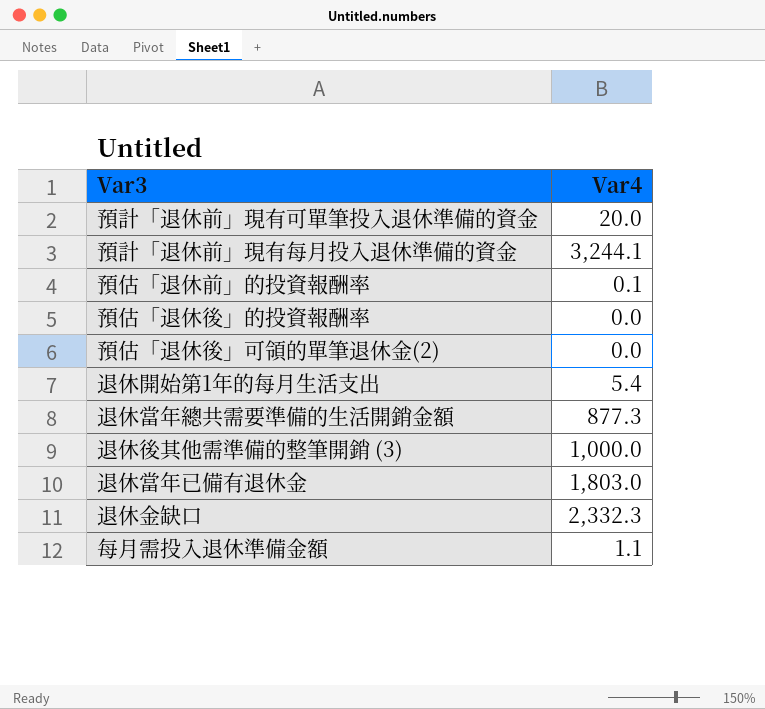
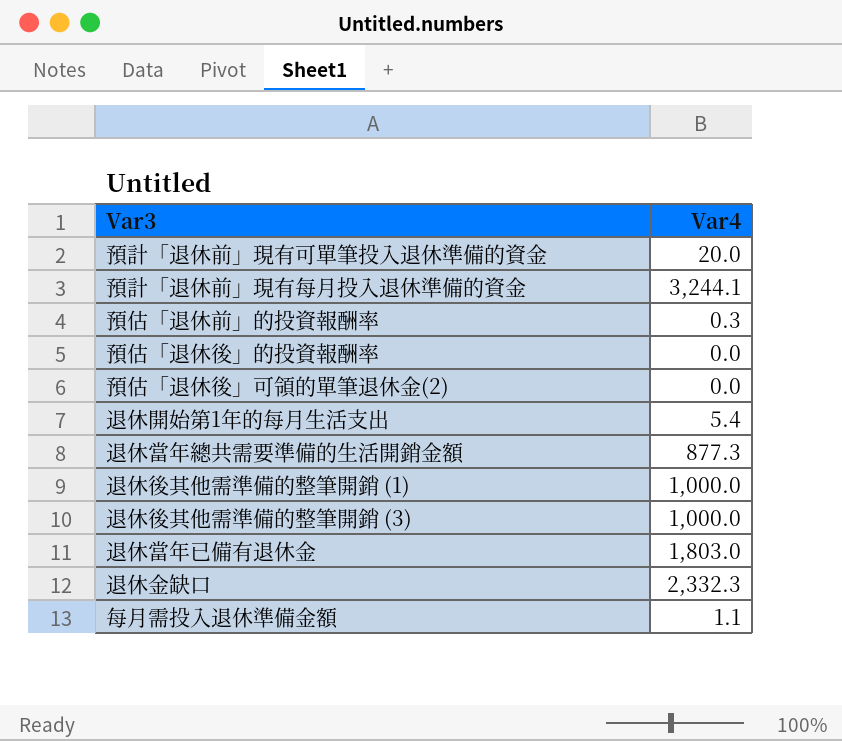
預估「退休前」的投資報酬率 | Var4: 0.1 -> 0.3
row 退休後其他需準備的整筆開銷 (1): none -> 1,000.0

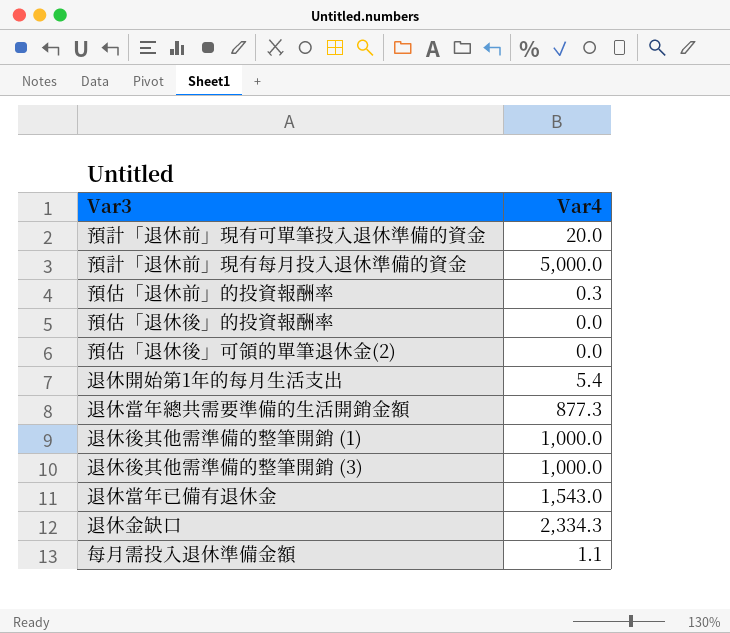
預計「退休前」現有每月投入退休準備的資金 | Var4: 3,244.1 -> 5,000.0
退休當年已備有退休金 | Var4: 1,803.0 -> 1,543.0
退休金缺口 | Var4: 2,332.3 -> 2,334.3

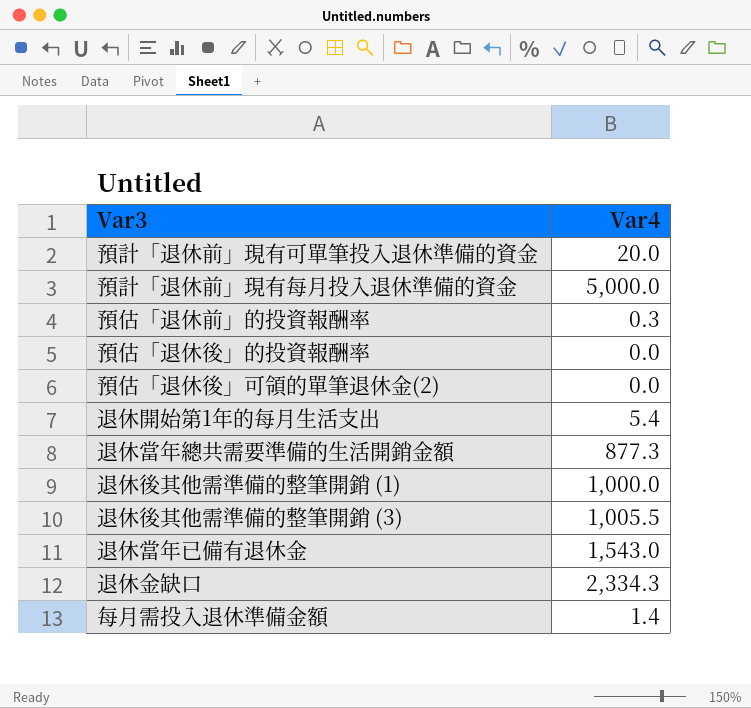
退休後其他需準備的整筆開銷 (3) | Var4: 1,000.0 -> 1,005.5
每月需投入退休準備金額 | Var4: 1.1 -> 1.4

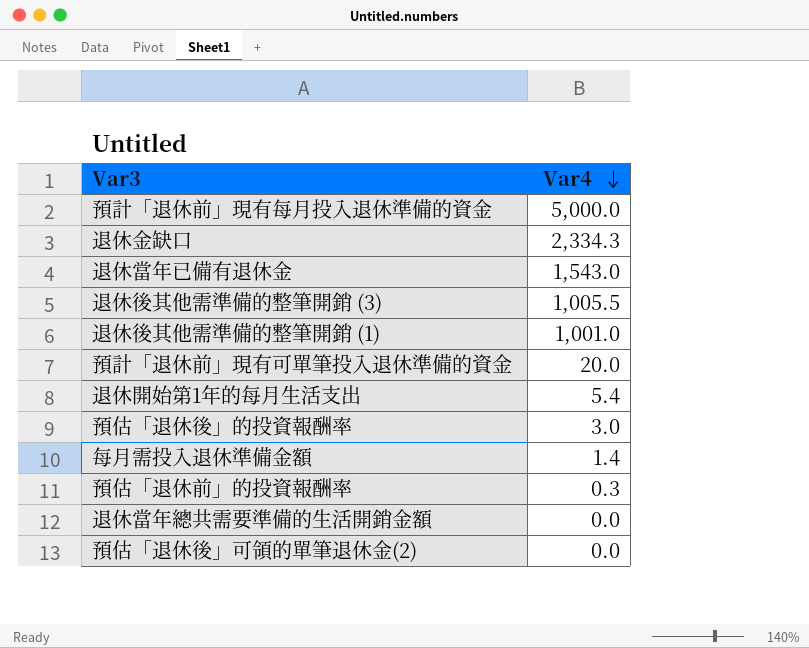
row order: none -> Var4 descending
退休後其他需準備的整筆開銷 (1) | Var4: 1,000.0 -> 1,001.0
預估「退休後」的投資報酬率 | Var4: 0.0 -> 3.0
退休當年總共需要準備的生活開銷金額 | Var4: 877.3 -> 0.0

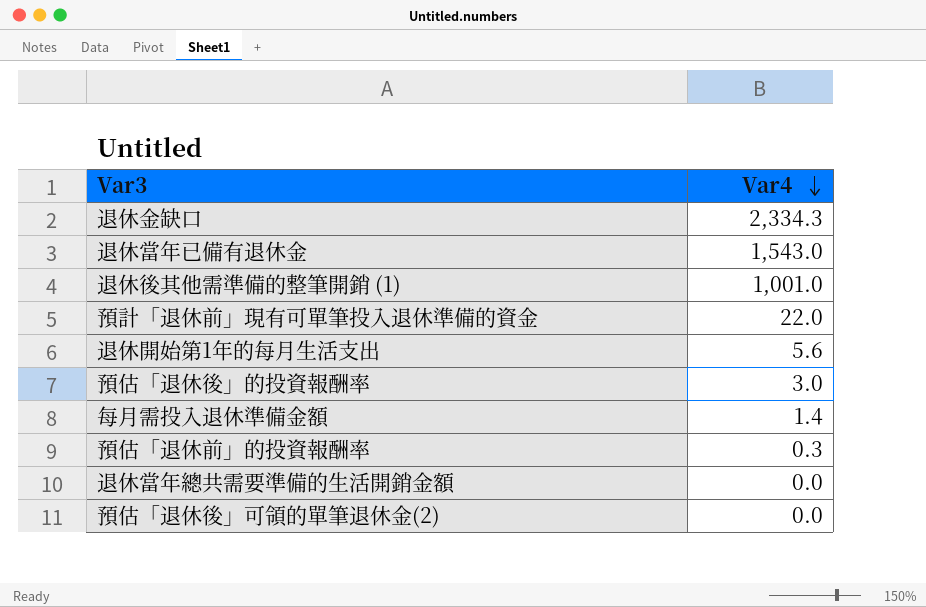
row 預計「退休前」現有每月投入退休準備的資金: 5,000.0 -> none
row 退休後其他需準備的整筆開銷 (3): 1,005.5 -> none
預計「退休前」現有可單筆投入退休準備的資金 | Var4: 20.0 -> 22.0
退休開始第1年的每月生活支出 | Var4: 5.4 -> 5.6

